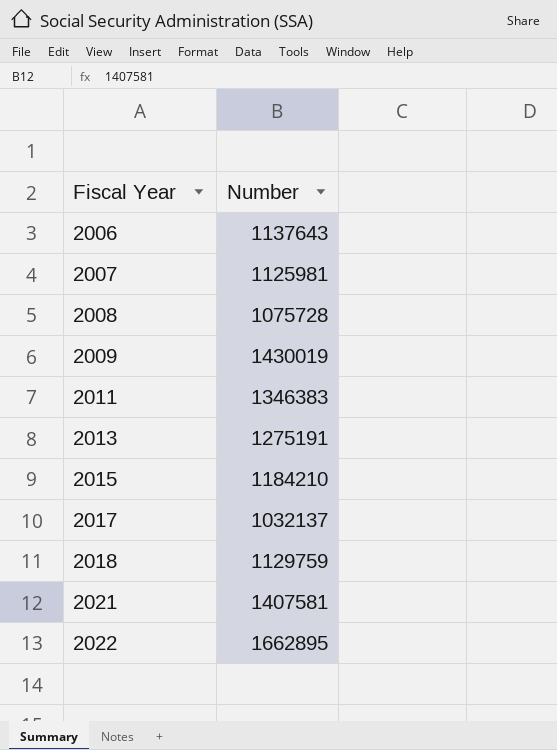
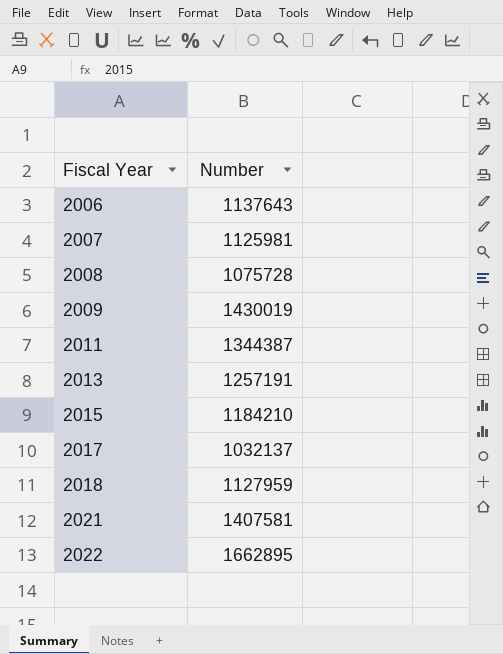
2011 | Number: 1346383 -> 1344387
2013 | Number: 1275191 -> 1257191
2018 | Number: 1129759 -> 1127959

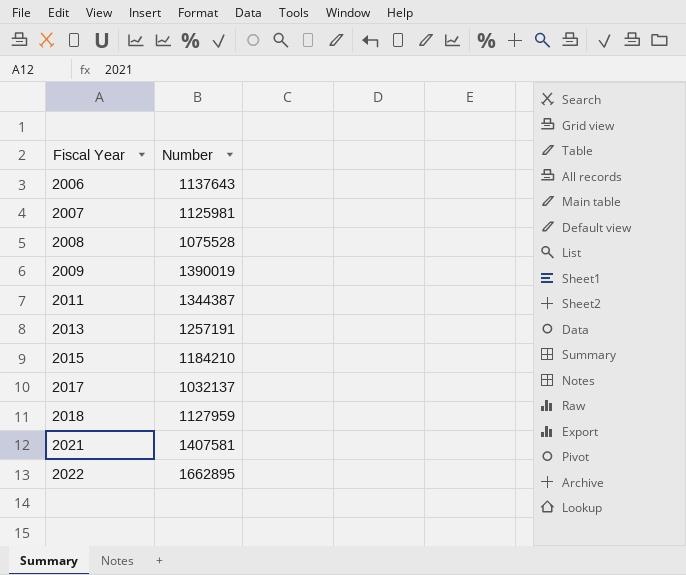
2008 | Number: 1075728 -> 1075528
2009 | Number: 1430019 -> 1390019

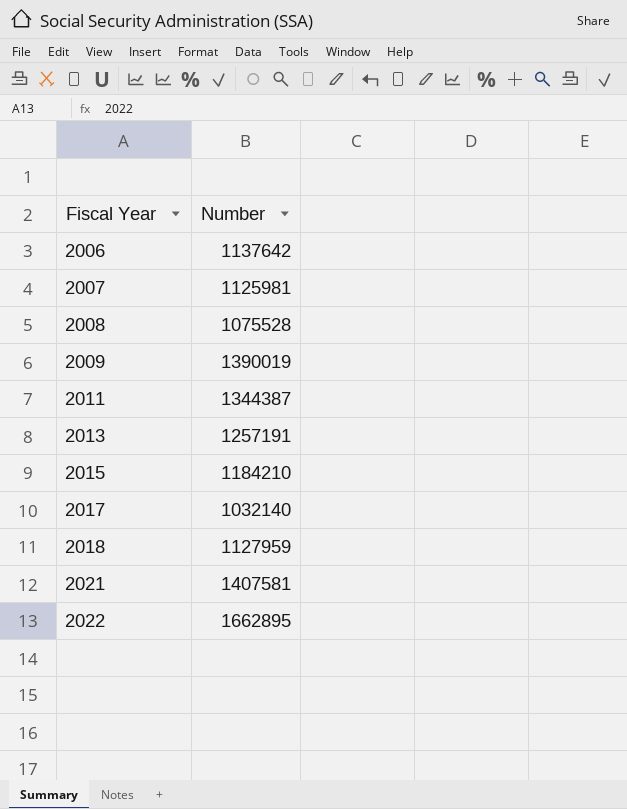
2006 | Number: 1137643 -> 1137642
2017 | Number: 1032137 -> 1032140

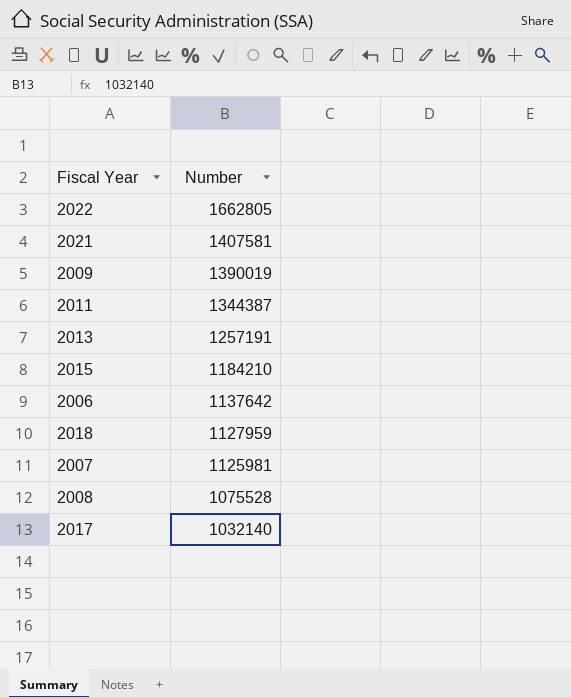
row order: Fiscal Year ascending -> Number descending
2022 | Number: 1662895 -> 1662805

